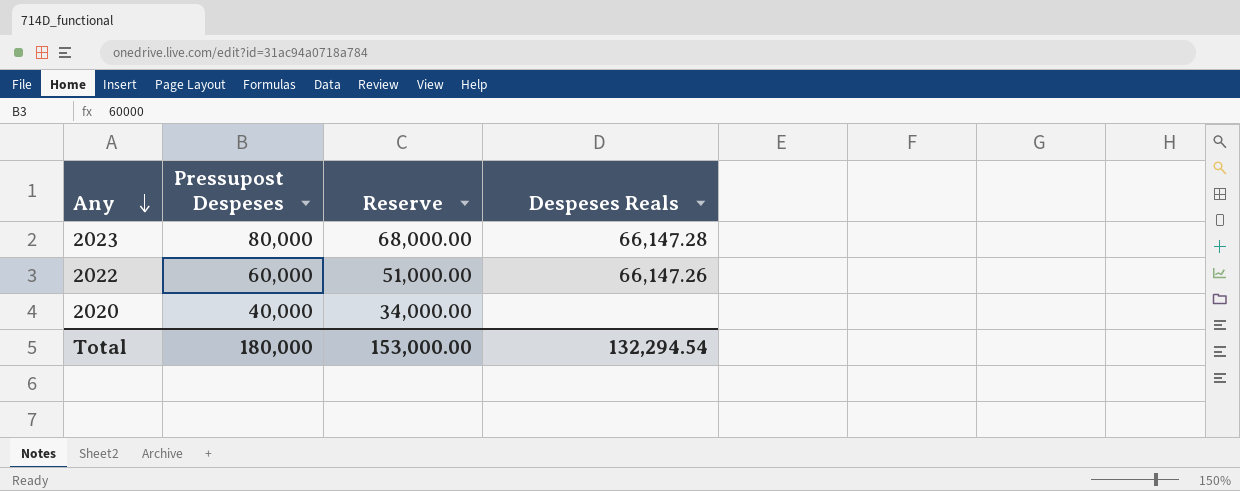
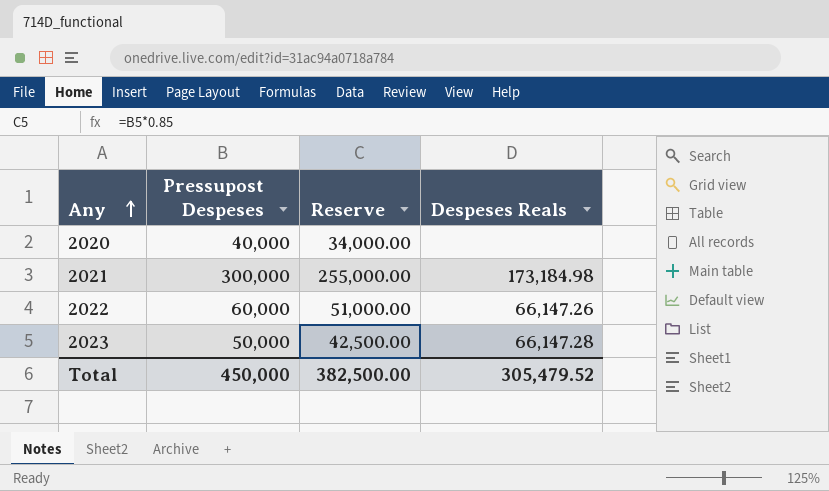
row order: Any descending -> Any ascending
row 2021: none -> 300,000 | 255,000.00 | 173,184.98
2023 | Pressupost Despeses: 80,000 -> 50,000
2023 | Reserve: 68,000.00 -> 42,500.00
Total | Pressupost Despeses: 180,000 -> 450,000
Total | Reserve: 153,000.00 -> 382,500.00
Total | Despeses Reals: 132,294.54 -> 305,479.52

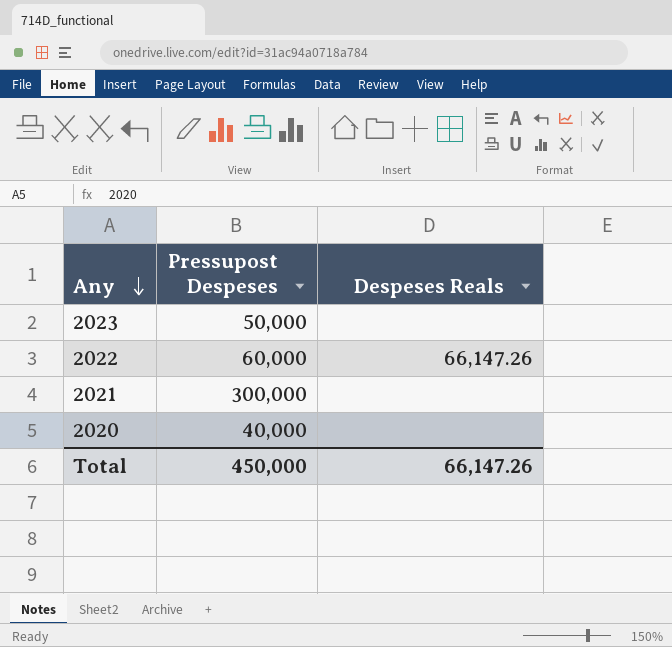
row order: Any ascending -> Any descending
column Reserve | formula: [Pressupost Despeses] * 0.85 -> none
2023 | Despeses Reals: 66,147.28 -> none
2021 | Despeses Reals: 173,184.98 -> none
Total | Despeses Reals: 305,479.52 -> 66,147.26

